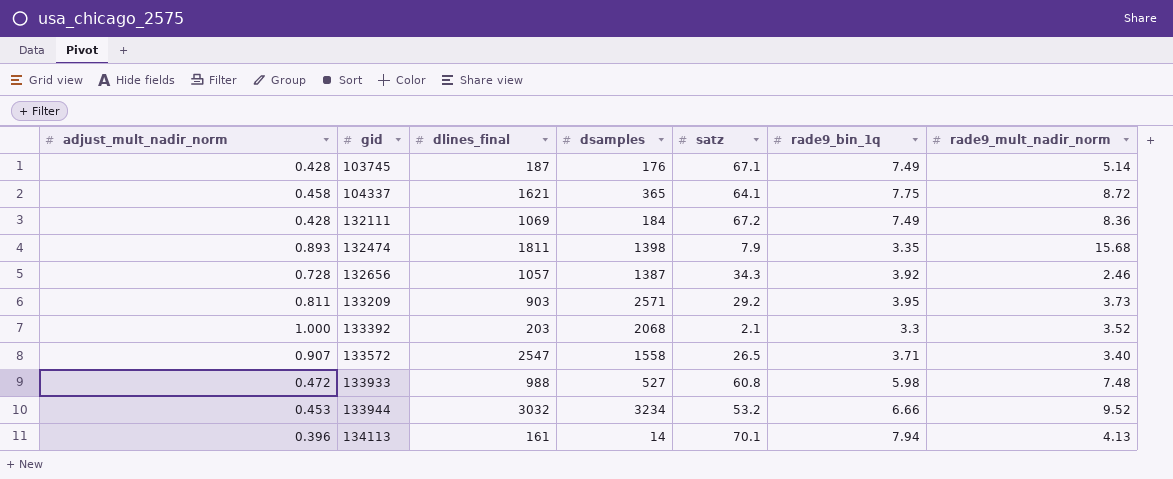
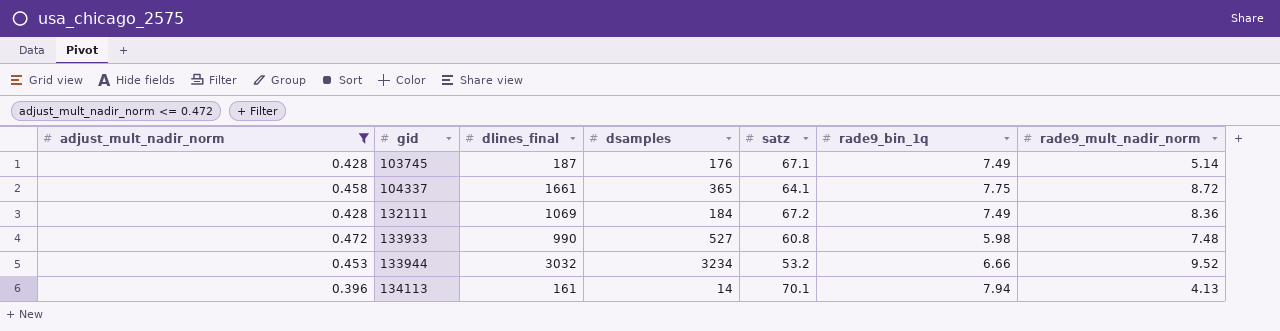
filter: none -> adjust_mult_nadir_norm <= 0.472
104337 | dlines_final: 1621 -> 1661
133933 | dlines_final: 988 -> 990

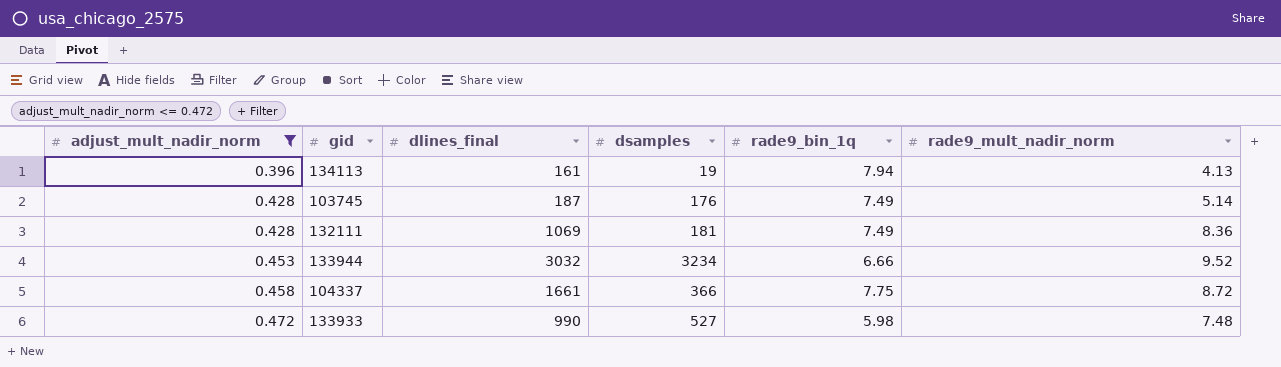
row order: gid ascending -> adjust_mult_nadir_norm ascending
column satz | position: 5 -> none
134113 | dsamples: 14 -> 19
132111 | dsamples: 184 -> 181
104337 | dsamples: 365 -> 366

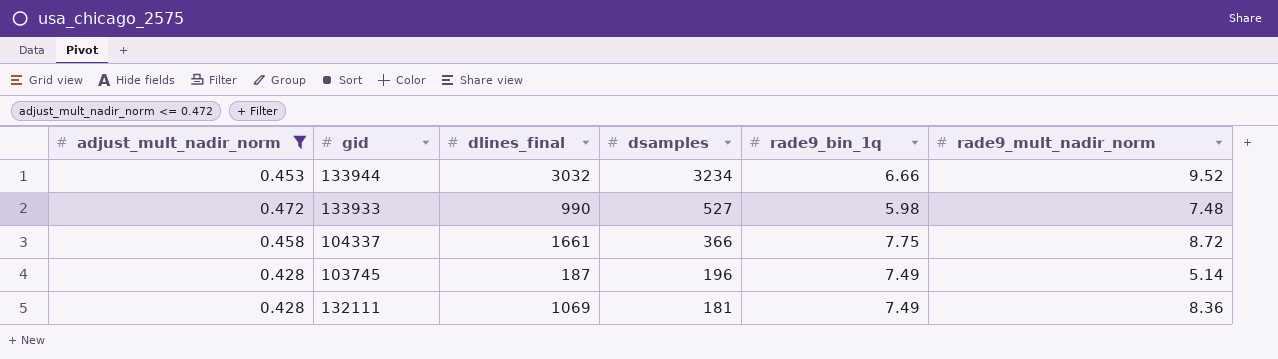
row order: adjust_mult_nadir_norm ascending -> dsamples descending
row 134113: 0.396 | 161 | 19 | 7.94 | 4.13 -> none
103745 | dsamples: 176 -> 196

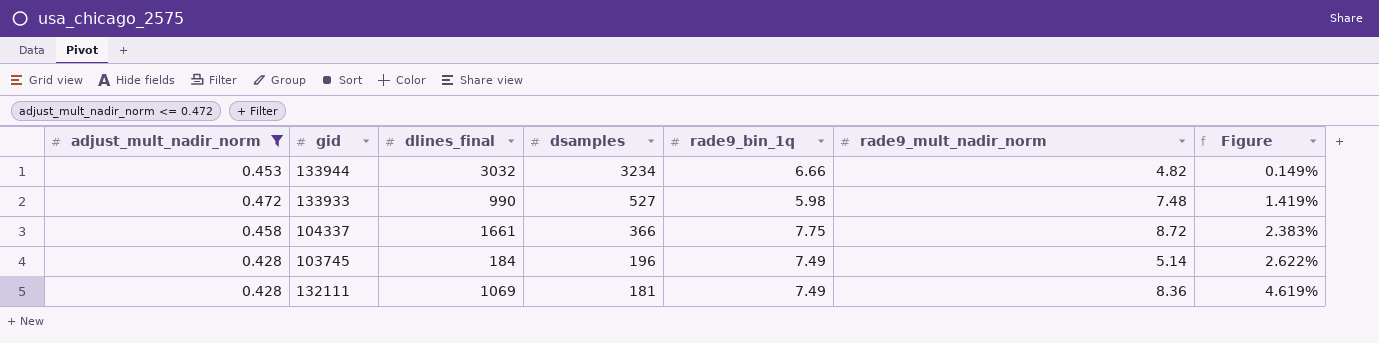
column Figure | formula: none -> [rade9_mult_nadir_norm] / [dsamples]
133944 | rade9_mult_nadir_norm: 9.52 -> 4.82
103745 | dlines_final: 187 -> 184

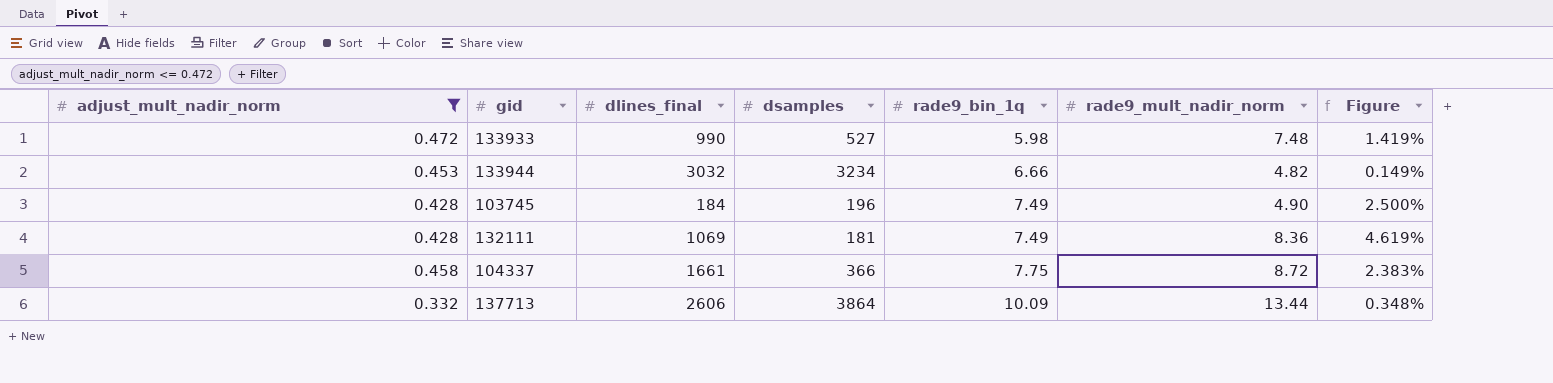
row order: dsamples descending -> rade9_bin_1q ascending
103745 | rade9_mult_nadir_norm: 5.14 -> 4.90
103745 | Figure: 2.622% -> 2.500%
row 137713: none -> 0.332 | 2606 | 3864 | 10.09 | 13.44 | 0.348%

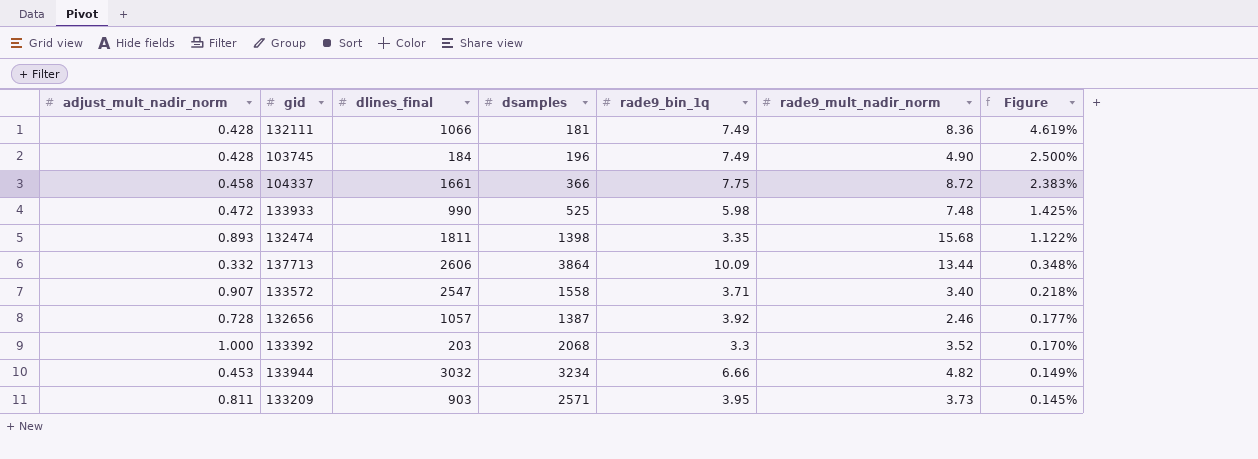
filter: adjust_mult_nadir_norm <= 0.472 -> none
row order: rade9_bin_1q ascending -> Figure descending
132111 | dlines_final: 1069 -> 1066
133933 | dsamples: 527 -> 525
133933 | Figure: 1.419% -> 1.425%

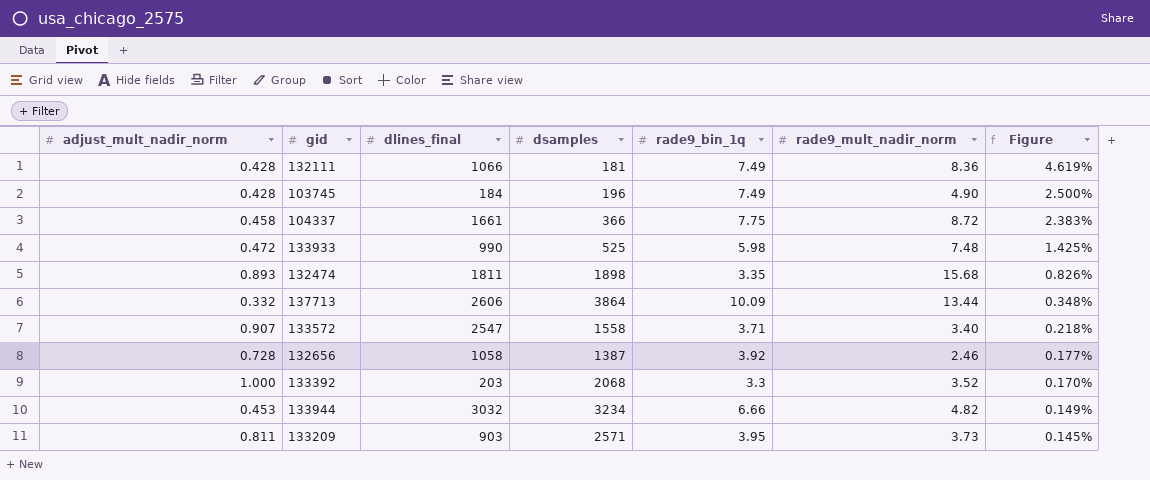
132474 | dsamples: 1398 -> 1898
132474 | Figure: 1.122% -> 0.826%
132656 | dlines_final: 1057 -> 1058

